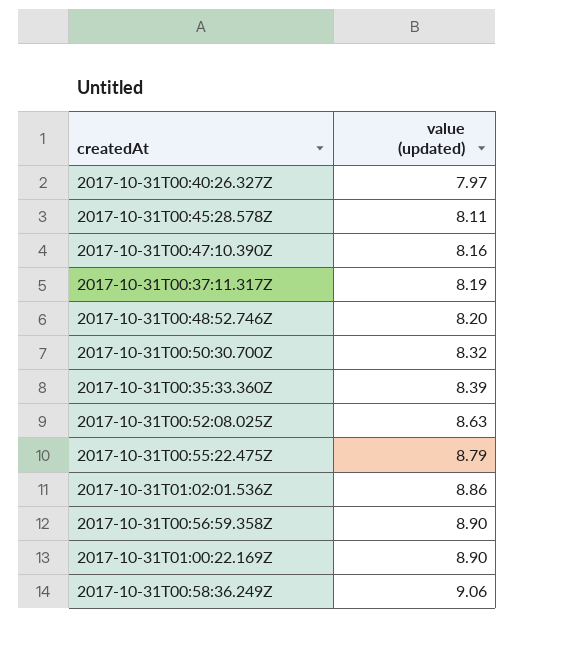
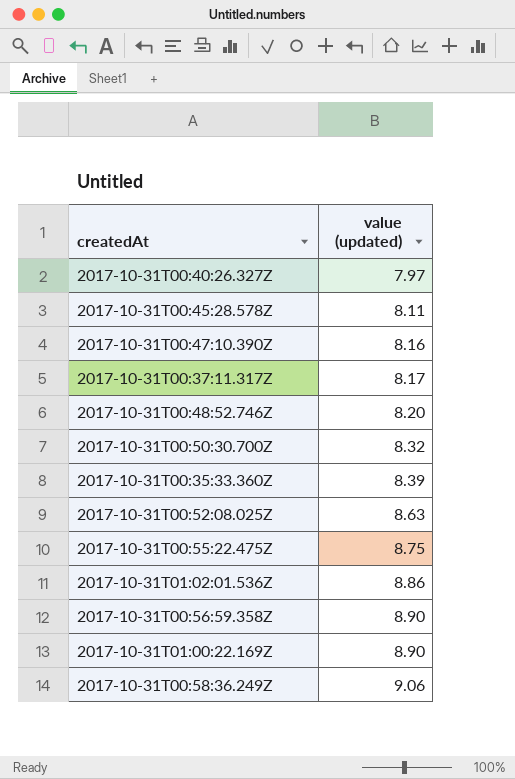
2017-10-31T00:37:11.317Z | value (updated): 8.19 -> 8.17
2017-10-31T00:55:22.475Z | value (updated): 8.79 -> 8.75

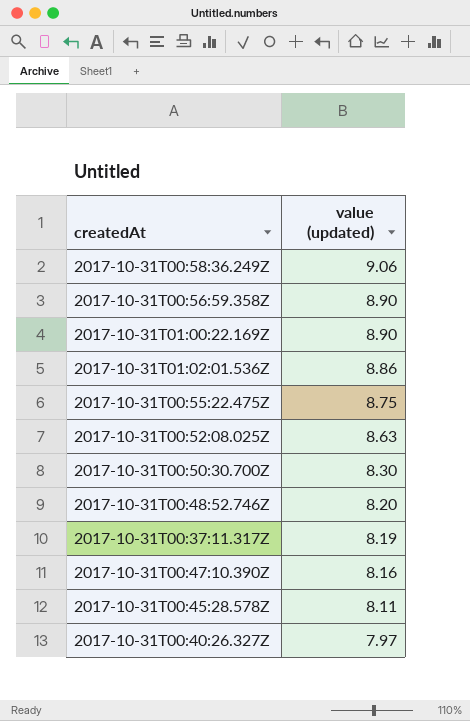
row order: value (updated) ascending -> value (updated) descending
row 2017-10-31T00:35:33.360Z: 8.39 -> none
2017-10-31T00:50:30.700Z | value (updated): 8.32 -> 8.30
2017-10-31T00:37:11.317Z | value (updated): 8.17 -> 8.19

